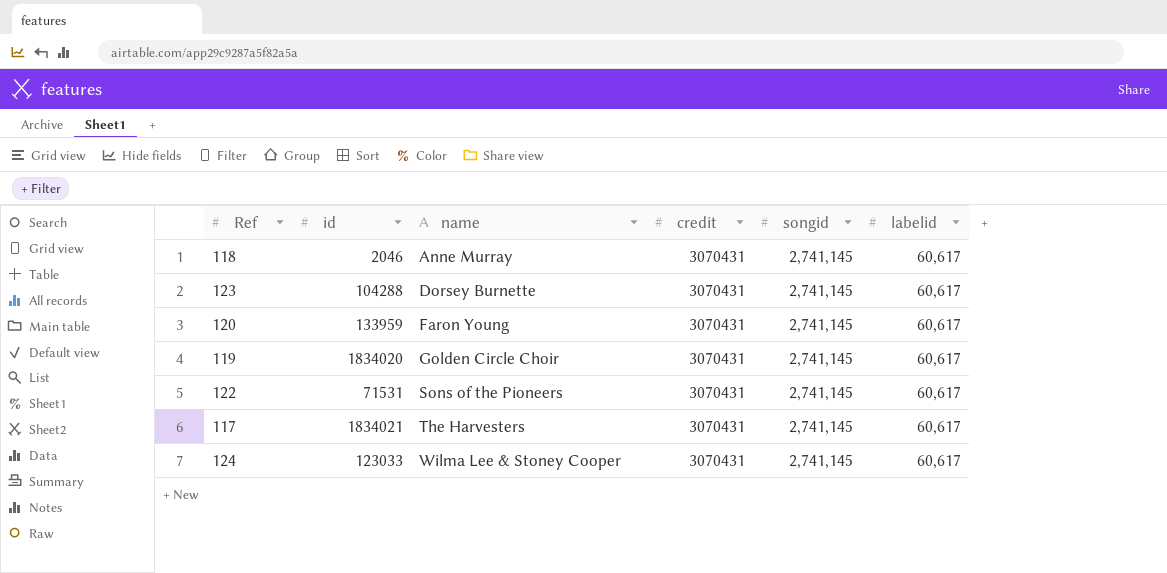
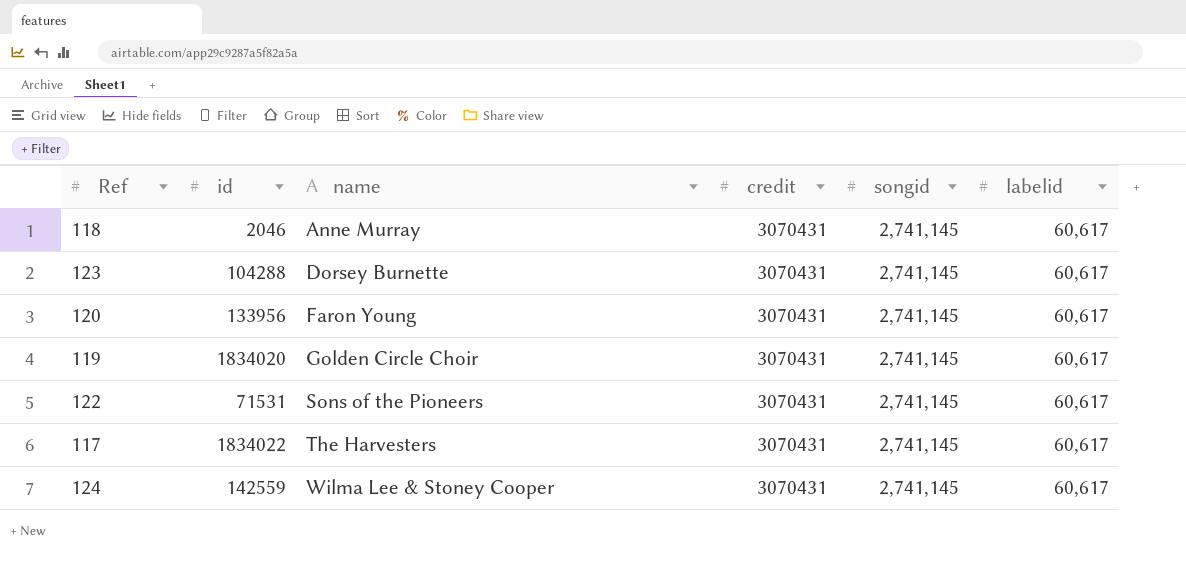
120 | id: 133959 -> 133956
117 | id: 1834021 -> 1834022
124 | id: 123033 -> 142559

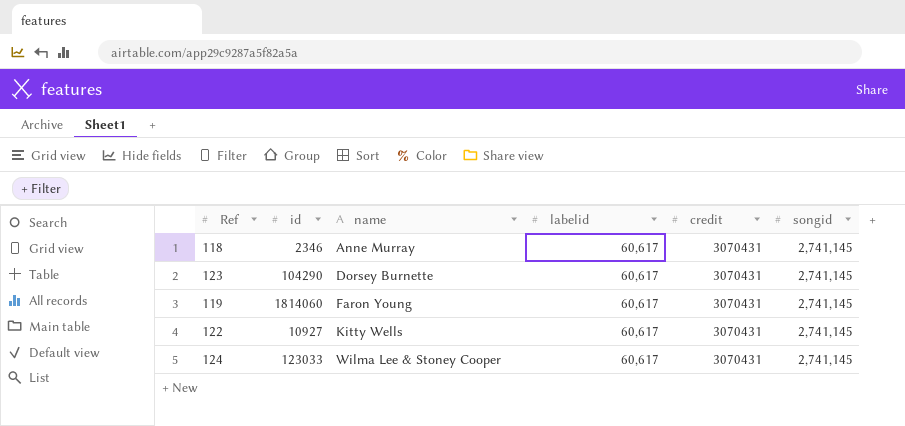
column labelid | position: 6 -> 4
row 120: 133956 | Faron Young | 3070431 | 2,741,145 | 60,617 -> none
row 117: 1834022 | The Harvesters | 3070431 | 2,741,145 | 60,617 -> none
118 | id: 2046 -> 2346
123 | id: 104288 -> 104290
119 | id: 1834020 -> 1814060
119 | name: Golden Circle Choir -> Faron Young
122 | id: 71531 -> 10927
122 | name: Sons of the Pioneers -> Kitty Wells
124 | id: 142559 -> 123033

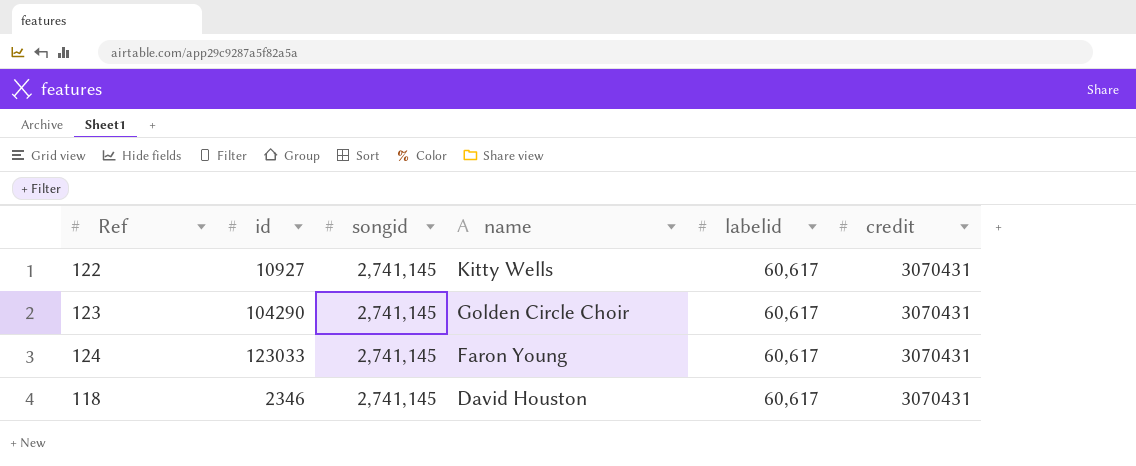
row order: name ascending -> name descending
column songid | position: 6 -> 3
row 119: 1814060 | Faron Young | 60,617 | 3070431 | 2,741,145 -> none
123 | name: Dorsey Burnette -> Golden Circle Choir
124 | name: Wilma Lee & Stoney Cooper -> Faron Young
118 | name: Anne Murray -> David Houston

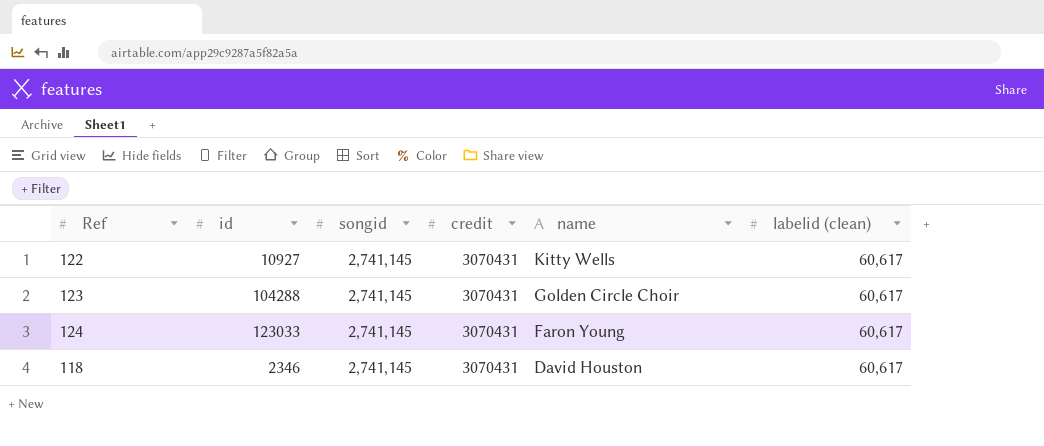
column credit | position: 6 -> 4
column name: labelid -> labelid (clean)
123 | id: 104290 -> 104288

